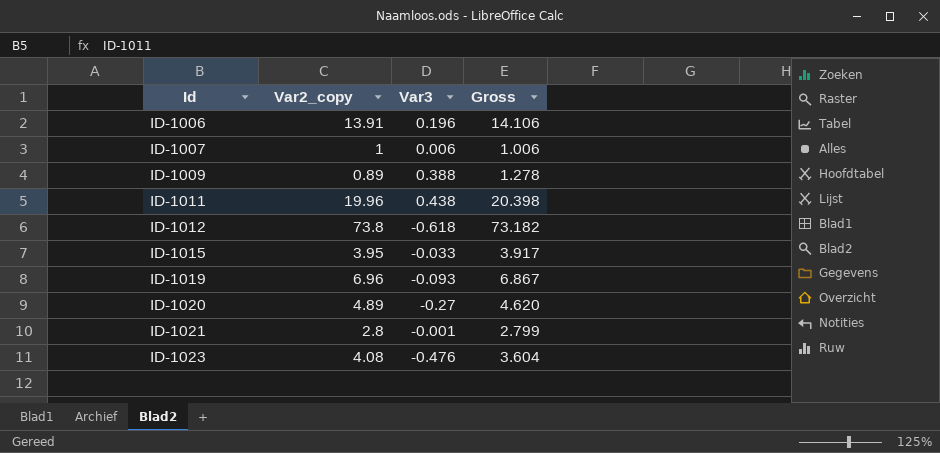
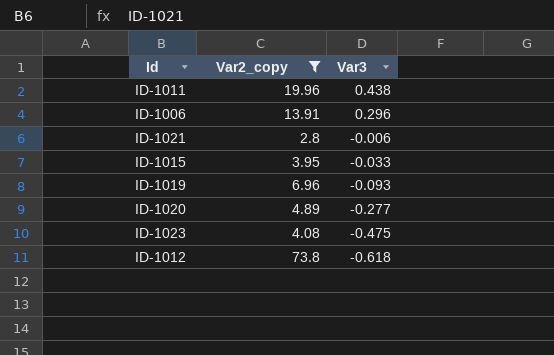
filter: none -> Var2_copy >= 2.8
row order: Id ascending -> Var3 descending
column Gross | formula: [Var2_copy] + [Var3] -> none
ID-1006 | Var3: 0.196 -> 0.296
ID-1021 | Var3: -0.001 -> -0.006
ID-1020 | Var3: -0.27 -> -0.277
ID-1023 | Var3: -0.476 -> -0.475

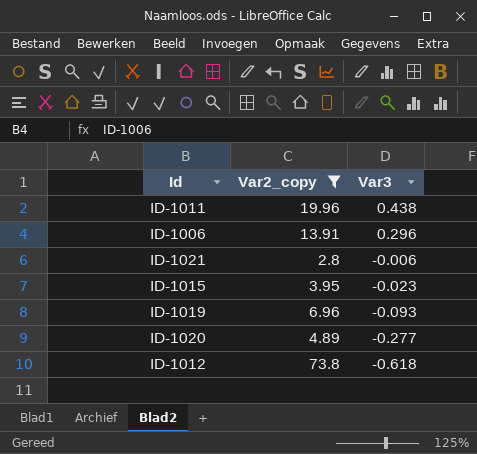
row ID-1023: 4.08 | -0.475 -> none
ID-1015 | Var3: -0.033 -> -0.023

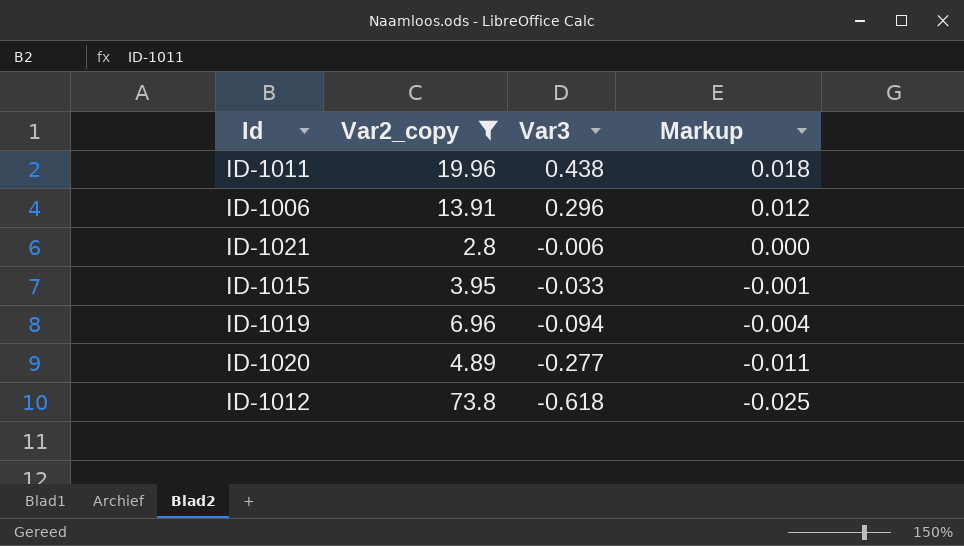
column Markup | formula: none -> [Var3] * 0.04
ID-1015 | Var3: -0.023 -> -0.033
ID-1019 | Var3: -0.093 -> -0.094

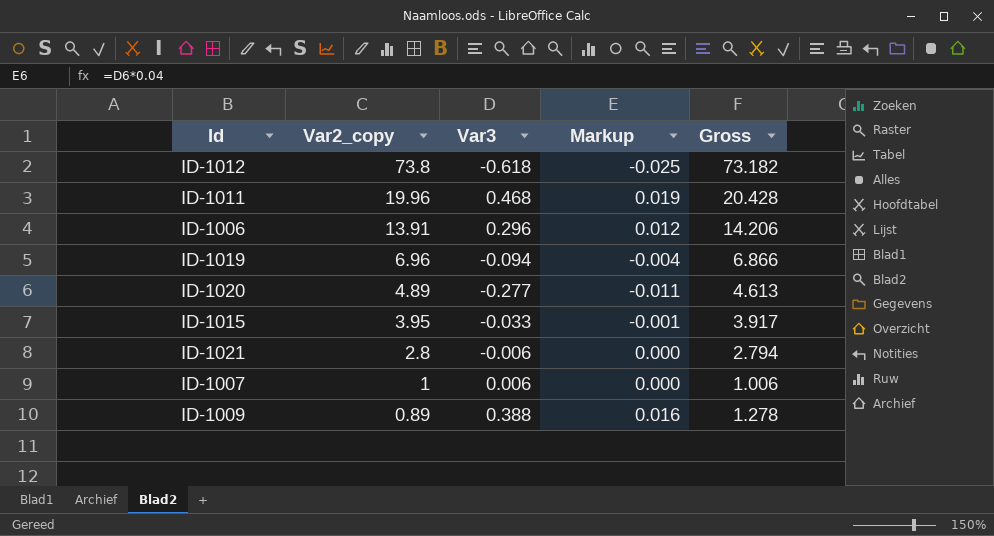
filter: Var2_copy >= 2.8 -> none
row order: Var3 descending -> Var2_copy descending
column Gross | formula: none -> [Var2_copy] + [Var3]
ID-1011 | Var3: 0.438 -> 0.468
ID-1011 | Markup: 0.018 -> 0.019

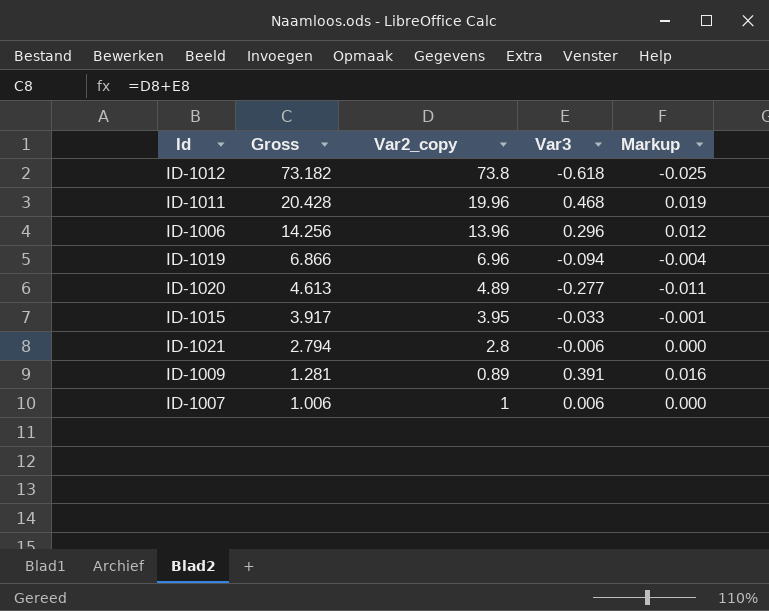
row order: Var2_copy descending -> Gross descending
column Gross | position: 5 -> 2
ID-1006 | Gross: 14.206 -> 14.256
ID-1006 | Var2_copy: 13.91 -> 13.96
ID-1009 | Gross: 1.278 -> 1.281
ID-1009 | Var3: 0.388 -> 0.391

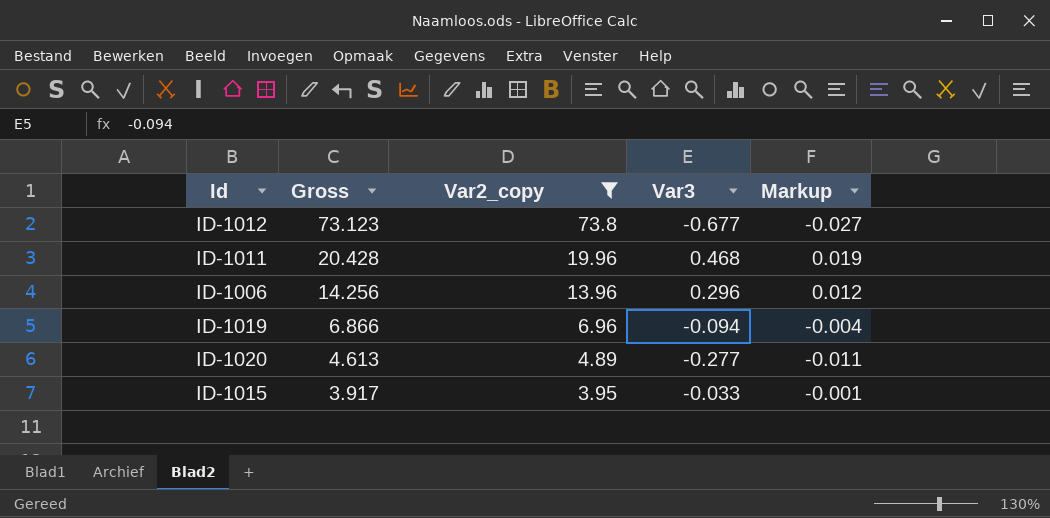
filter: none -> Var2_copy >= 3.95
ID-1012 | Gross: 73.182 -> 73.123
ID-1012 | Var3: -0.618 -> -0.677
ID-1012 | Markup: -0.025 -> -0.027

